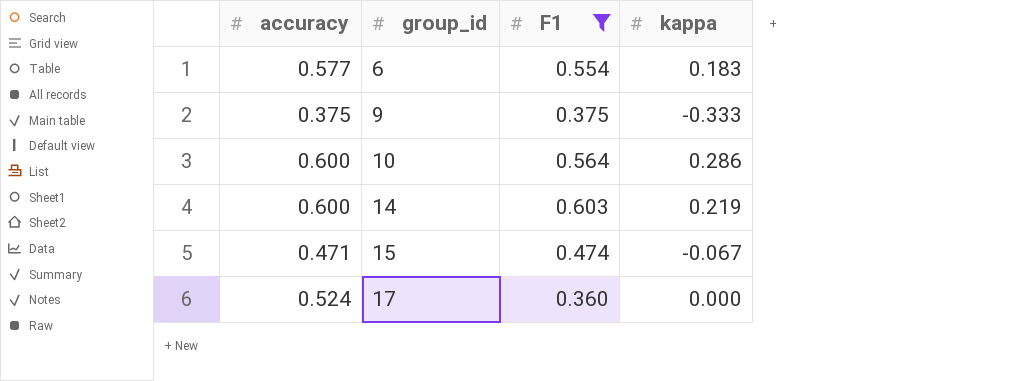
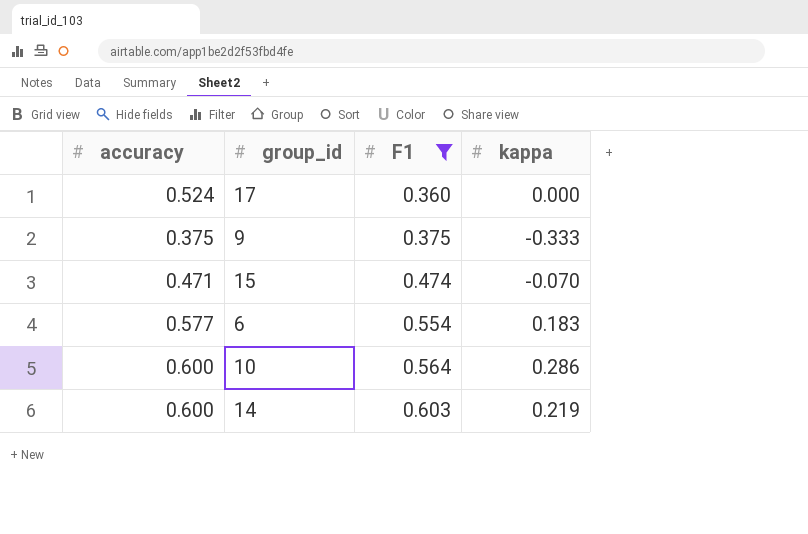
row order: group_id ascending -> F1 ascending
15 | kappa: -0.067 -> -0.070

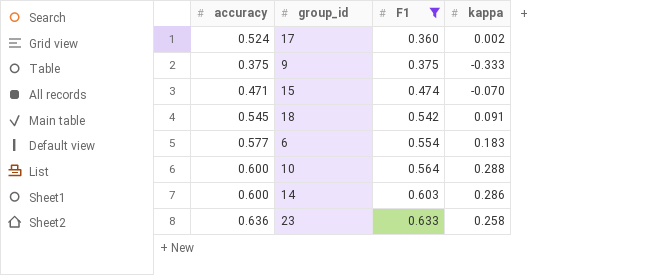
17 | kappa: 0.000 -> 0.002
row 18: none -> 0.545 | 0.542 | 0.091
10 | kappa: 0.286 -> 0.288
14 | kappa: 0.219 -> 0.286
row 23: none -> 0.636 | 0.633 | 0.258

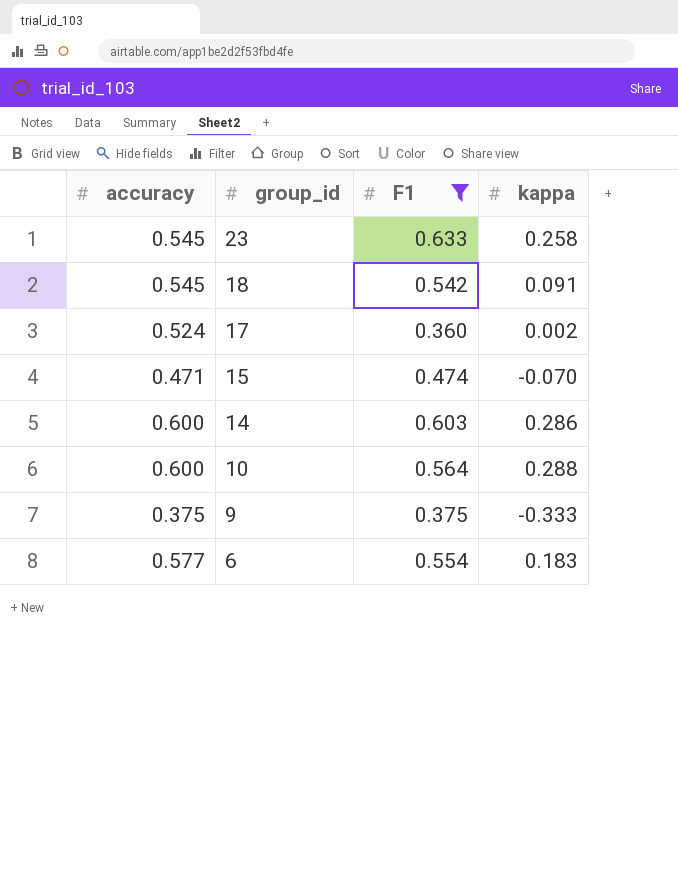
row order: F1 ascending -> group_id descending
23 | accuracy: 0.636 -> 0.545

